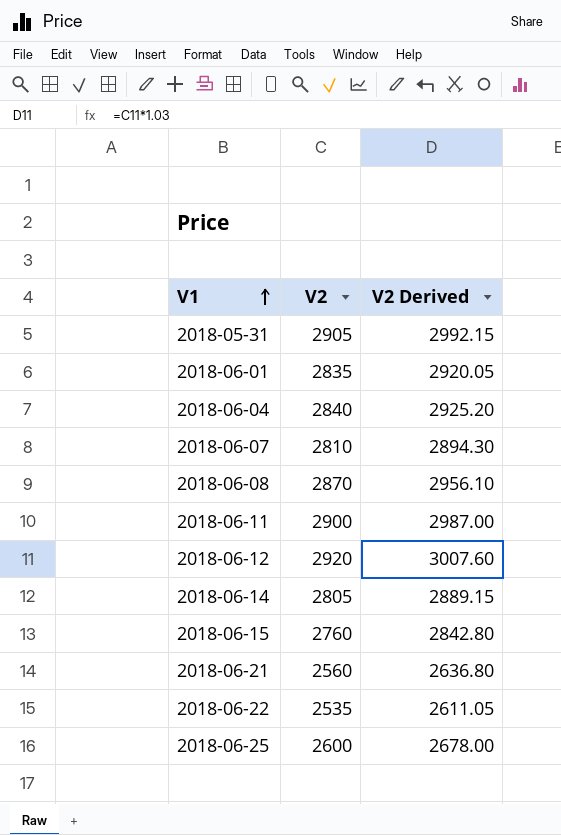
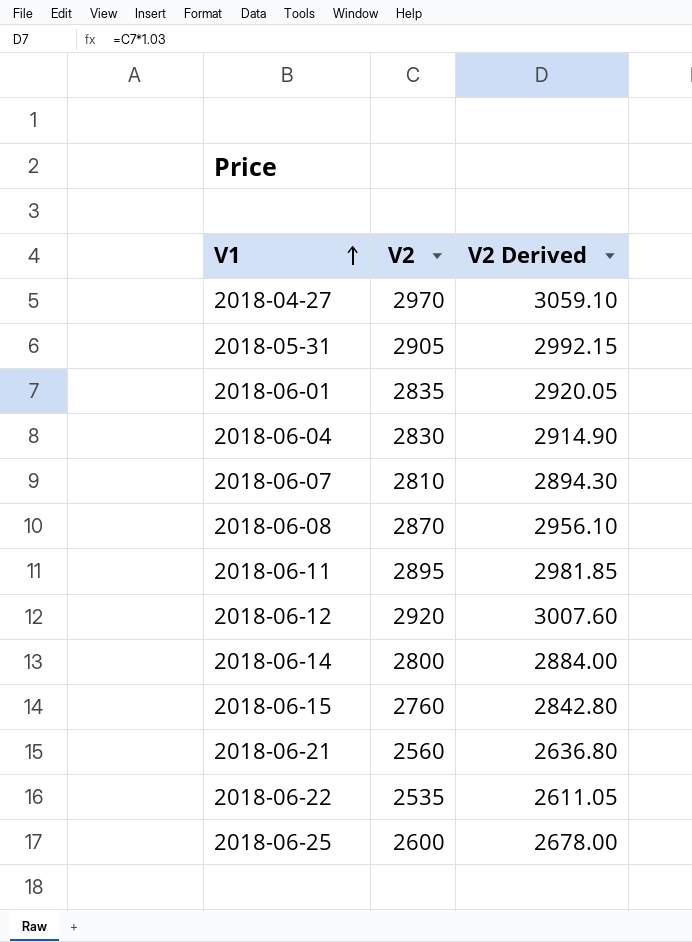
row 2018-04-27: none -> 2970 | 3059.10
2018-06-04 | V2: 2840 -> 2830
2018-06-04 | V2 Derived: 2925.20 -> 2914.90
2018-06-11 | V2: 2900 -> 2895
2018-06-11 | V2 Derived: 2987.00 -> 2981.85
2018-06-14 | V2: 2805 -> 2800
2018-06-14 | V2 Derived: 2889.15 -> 2884.00

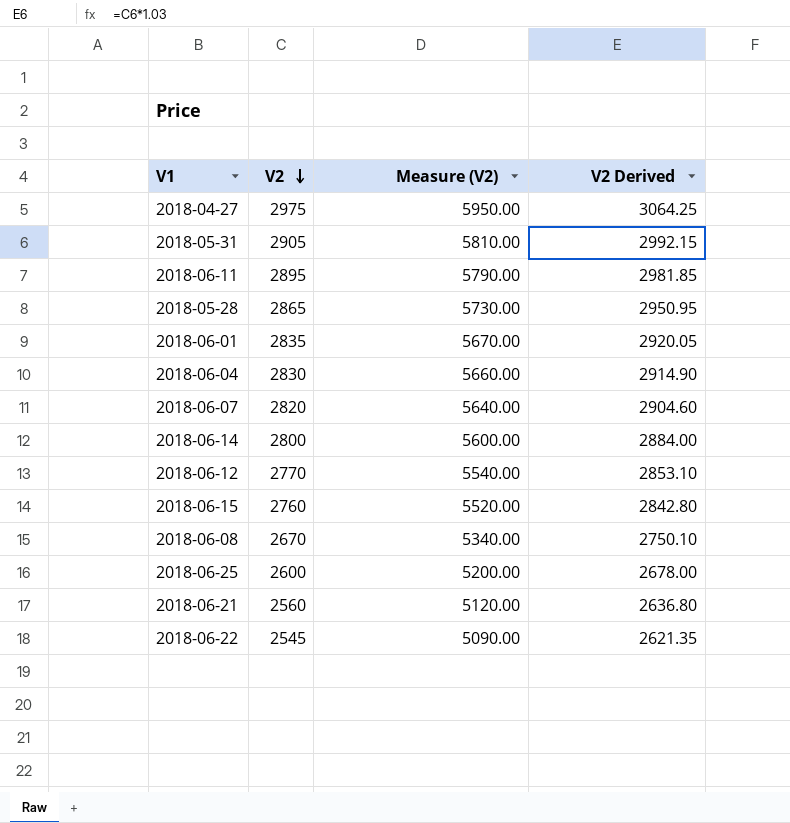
row order: V1 ascending -> V2 descending
column Measure (V2) | formula: none -> [V2] * 2
2018-04-27 | V2: 2970 -> 2975
2018-04-27 | V2 Derived: 3059.10 -> 3064.25
row 2018-05-28: none -> 2865 | 5730.00 | 2950.95
2018-06-07 | V2: 2810 -> 2820
2018-06-07 | V2 Derived: 2894.30 -> 2904.60
2018-06-12 | V2: 2920 -> 2770
2018-06-12 | V2 Derived: 3007.60 -> 2853.10
2018-06-08 | V2: 2870 -> 2670
2018-06-08 | V2 Derived: 2956.10 -> 2750.10
2018-06-22 | V2: 2535 -> 2545
2018-06-22 | V2 Derived: 2611.05 -> 2621.35

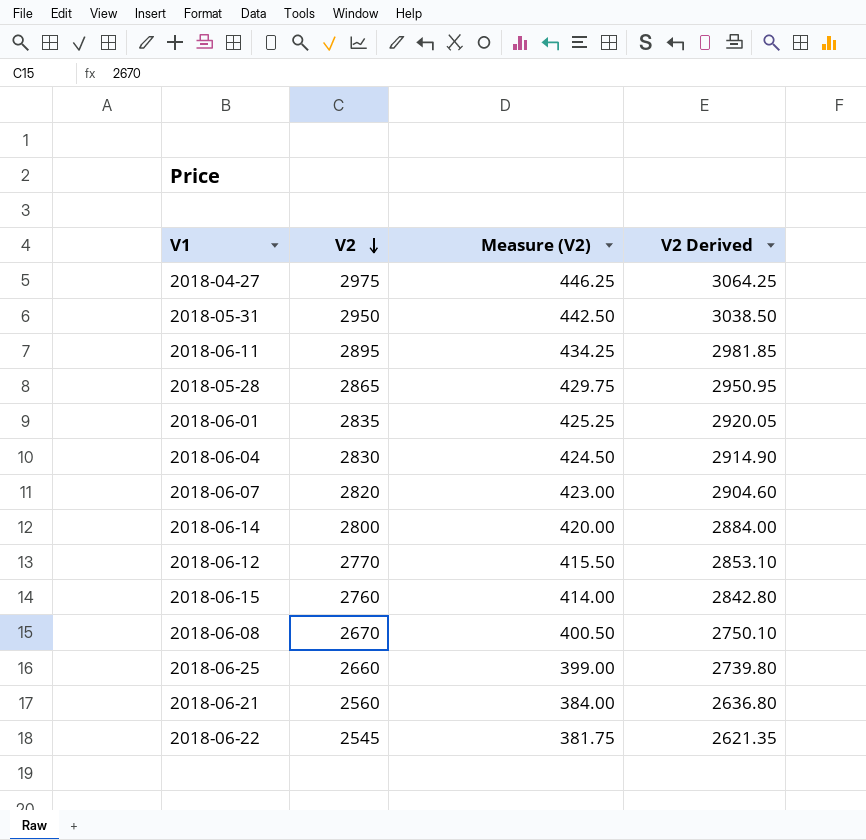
column Measure (V2) | formula: [V2] * 2 -> [V2] * 0.15
2018-05-31 | V2: 2905 -> 2950
2018-05-31 | V2 Derived: 2992.15 -> 3038.50
2018-06-25 | V2: 2600 -> 2660
2018-06-25 | V2 Derived: 2678.00 -> 2739.80

